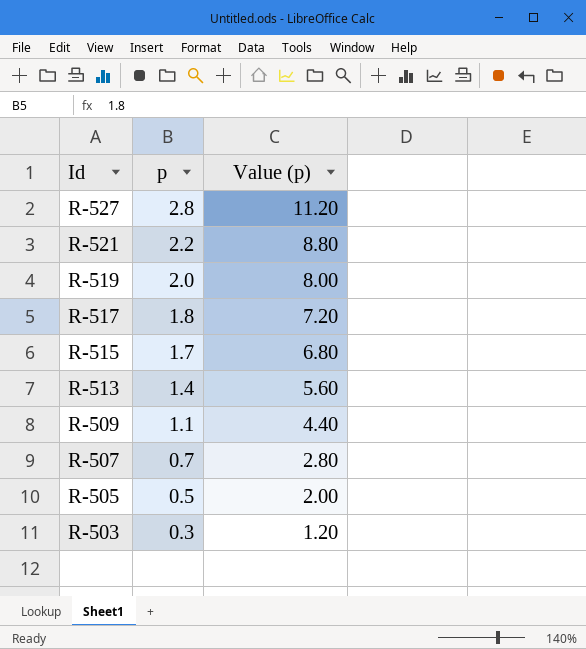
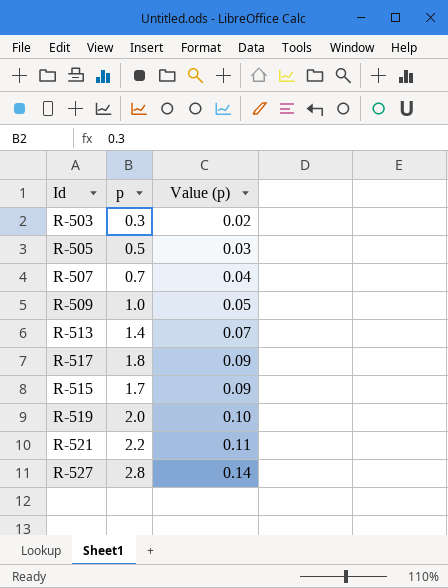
row order: Id descending -> Value (p) ascending
column Value (p) | formula: [p] * 4 -> [p] * 0.05
R-509 | p: 1.1 -> 1.0

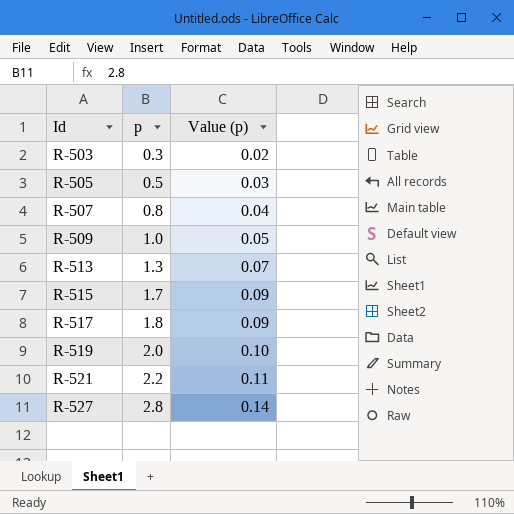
row order: Value (p) ascending -> Id ascending
R-507 | p: 0.7 -> 0.8
R-513 | p: 1.4 -> 1.3

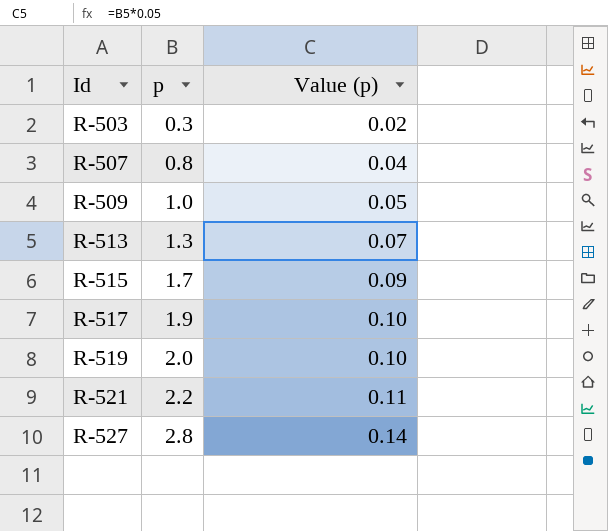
row R-505: 0.5 | 0.03 -> none
R-517 | p: 1.8 -> 1.9
R-517 | Value (p): 0.09 -> 0.10

